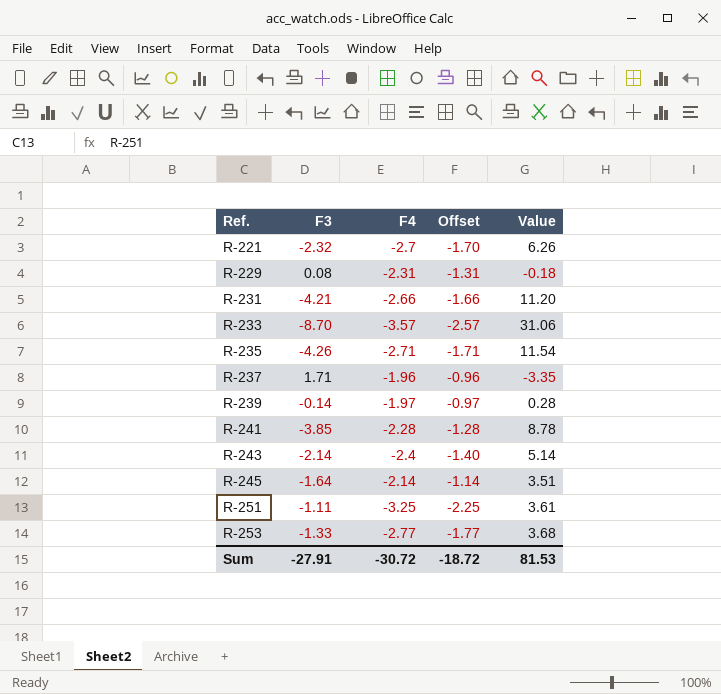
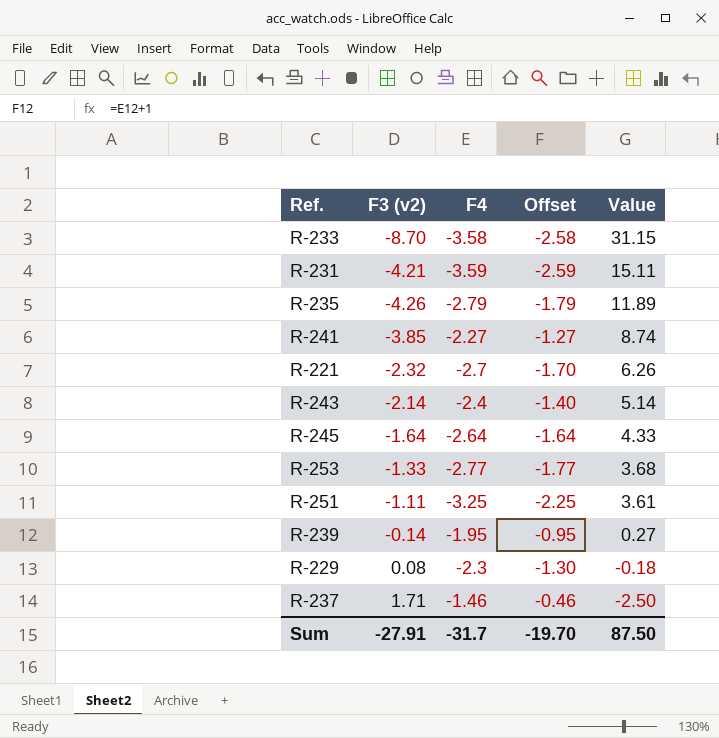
row order: Ref. ascending -> Value descending
column name: F3 -> F3 (v2)
R-233 | F4: -3.57 -> -3.58
R-233 | Offset: -2.57 -> -2.58
R-233 | Value: 31.06 -> 31.15
R-231 | F4: -2.66 -> -3.59
R-231 | Offset: -1.66 -> -2.59
R-231 | Value: 11.20 -> 15.11
R-235 | F4: -2.71 -> -2.79
R-235 | Offset: -1.71 -> -1.79
R-235 | Value: 11.54 -> 11.89
R-241 | F4: -2.28 -> -2.27
R-241 | Offset: -1.28 -> -1.27
R-241 | Value: 8.78 -> 8.74
R-245 | F4: -2.14 -> -2.64
R-245 | Offset: -1.14 -> -1.64
R-245 | Value: 3.51 -> 4.33
R-239 | F4: -1.97 -> -1.95
R-239 | Offset: -0.97 -> -0.95
R-239 | Value: 0.28 -> 0.27
R-229 | F4: -2.31 -> -2.3
R-229 | Offset: -1.31 -> -1.30
R-237 | F4: -1.96 -> -1.46
R-237 | Offset: -0.96 -> -0.46
R-237 | Value: -3.35 -> -2.50
Sum | F4: -30.72 -> -31.7
Sum | Offset: -18.72 -> -19.70
Sum | Value: 81.53 -> 87.50

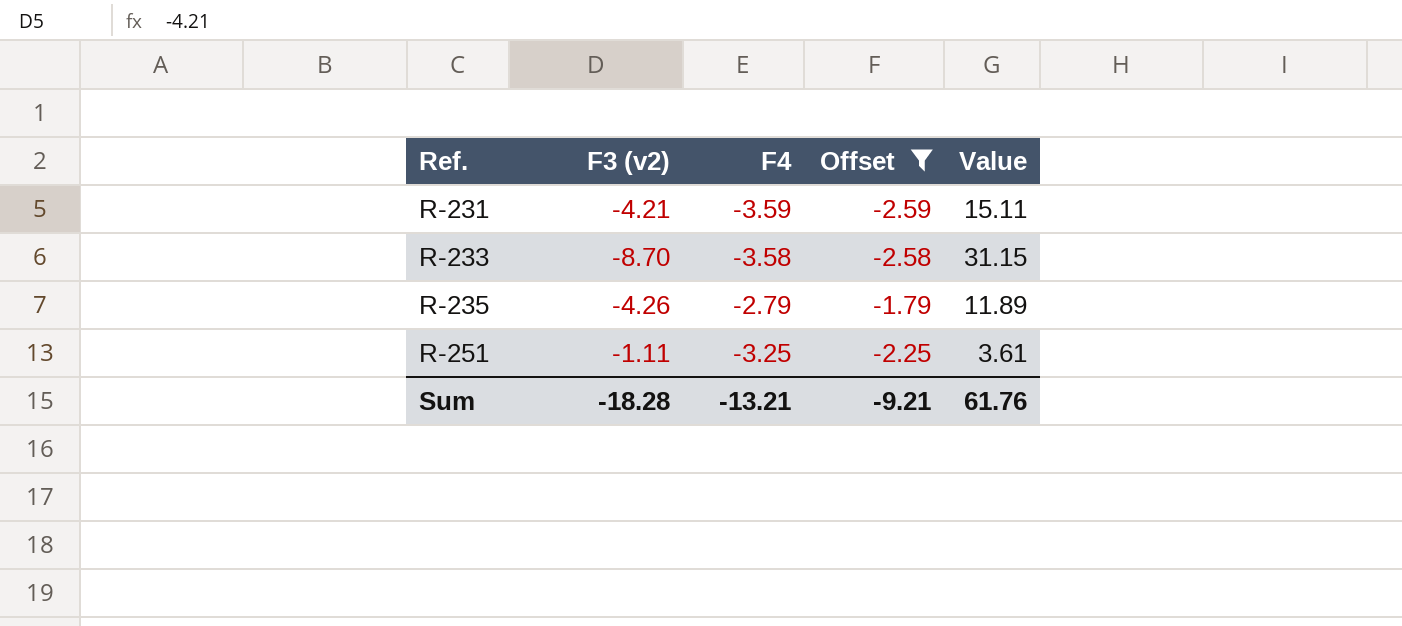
filter: none -> Offset <= -1.79
row order: Value descending -> Ref. ascending
Sum | F3 (v2): -27.91 -> -18.28
Sum | F4: -31.7 -> -13.21
Sum | Offset: -19.70 -> -9.21
Sum | Value: 87.50 -> 61.76

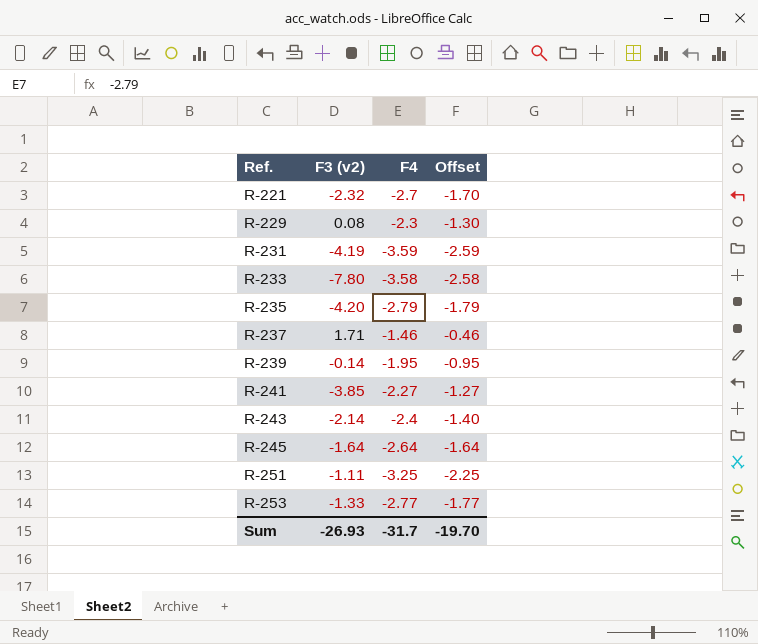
filter: Offset <= -1.79 -> none
column Value | formula: [F3 (v2)] * [F4] -> none
R-231 | F3 (v2): -4.21 -> -4.19
R-233 | F3 (v2): -8.70 -> -7.80
R-235 | F3 (v2): -4.26 -> -4.20
Sum | F3 (v2): -18.28 -> -26.93
Sum | F4: -13.21 -> -31.7
Sum | Offset: -9.21 -> -19.70

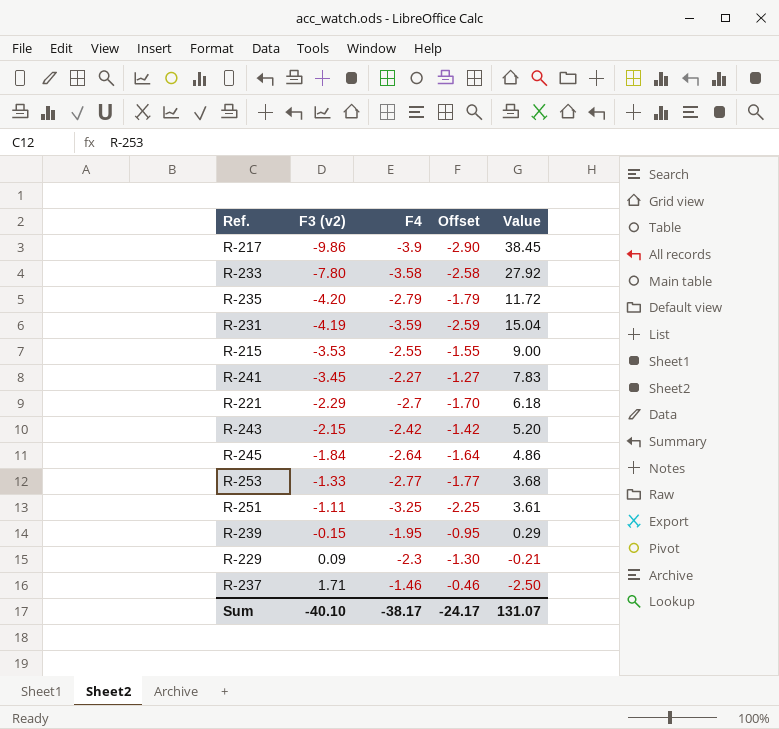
row order: Ref. ascending -> F3 (v2) ascending
column Value | formula: none -> [F3 (v2)] * [F4]
row R-217: none -> -9.86 | -3.9 | -2.90 | 38.45
row R-215: none -> -3.53 | -2.55 | -1.55 | 9.00
R-241 | F3 (v2): -3.85 -> -3.45
R-221 | F3 (v2): -2.32 -> -2.29
R-243 | F3 (v2): -2.14 -> -2.15
R-243 | F4: -2.4 -> -2.42
R-243 | Offset: -1.40 -> -1.42
R-245 | F3 (v2): -1.64 -> -1.84
R-239 | F3 (v2): -0.14 -> -0.15
R-229 | F3 (v2): 0.08 -> 0.09
Sum | F3 (v2): -26.93 -> -40.10
Sum | F4: -31.7 -> -38.17
Sum | Offset: -19.70 -> -24.17

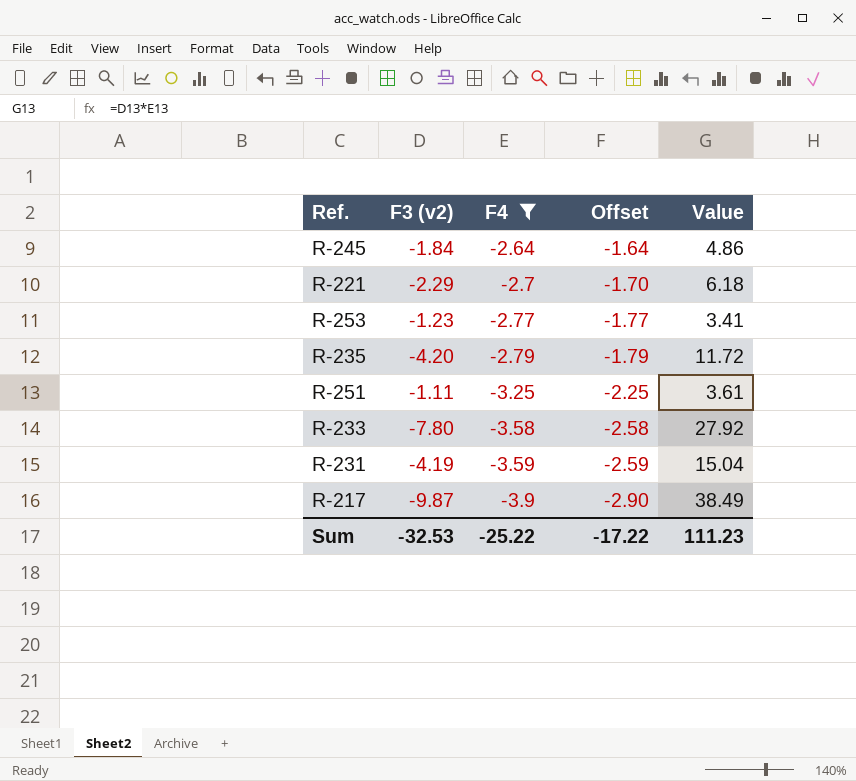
filter: none -> F4 <= -2.64
row order: F3 (v2) ascending -> F4 descending
R-253 | F3 (v2): -1.33 -> -1.23
R-253 | Value: 3.68 -> 3.41
R-217 | F3 (v2): -9.86 -> -9.87
R-217 | Value: 38.45 -> 38.49
Sum | F3 (v2): -40.10 -> -32.53
Sum | F4: -38.17 -> -25.22
Sum | Offset: -24.17 -> -17.22
Sum | Value: 131.07 -> 111.23

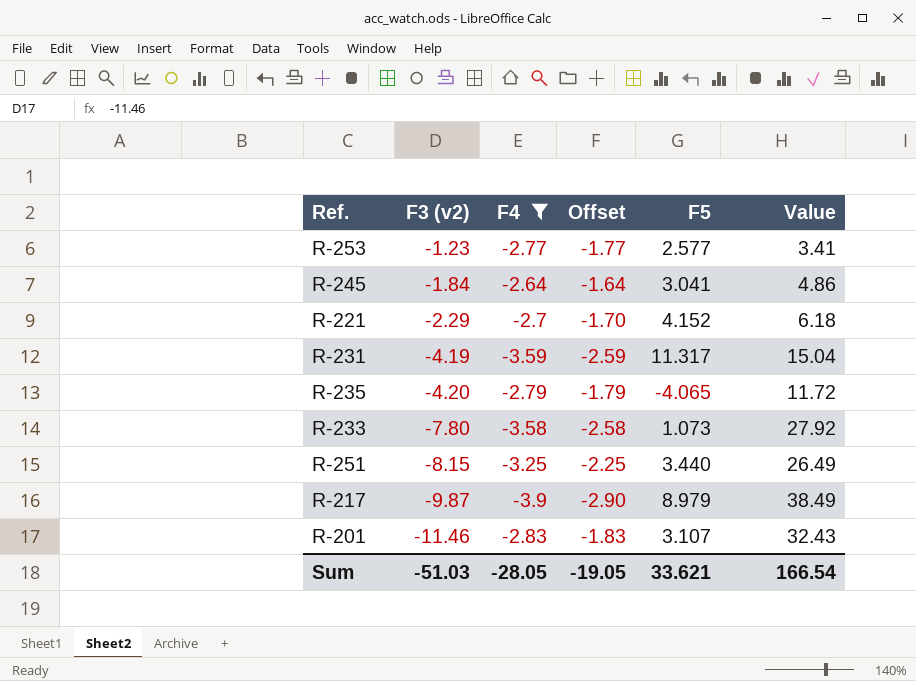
row order: F4 descending -> F3 (v2) descending
column F5 | position: none -> 5
R-251 | F3 (v2): -1.11 -> -8.15
R-251 | Value: 3.61 -> 26.49
row R-201: none -> -11.46 | -2.83 | -1.83 | 3.107 | 32.43
Sum | F3 (v2): -32.53 -> -51.03
Sum | F4: -25.22 -> -28.05
Sum | Offset: -17.22 -> -19.05
Sum | Value: 111.23 -> 166.54

